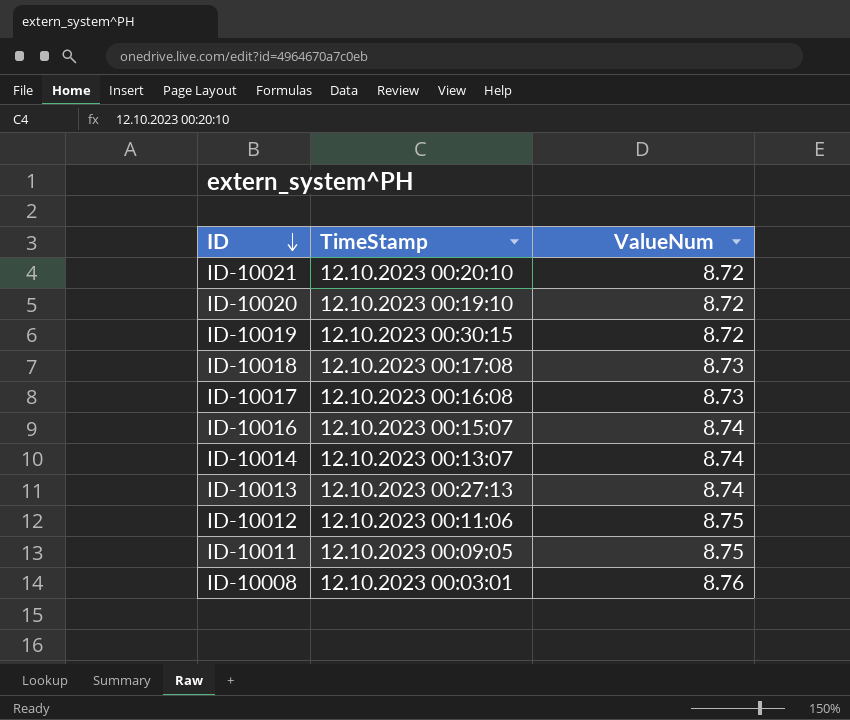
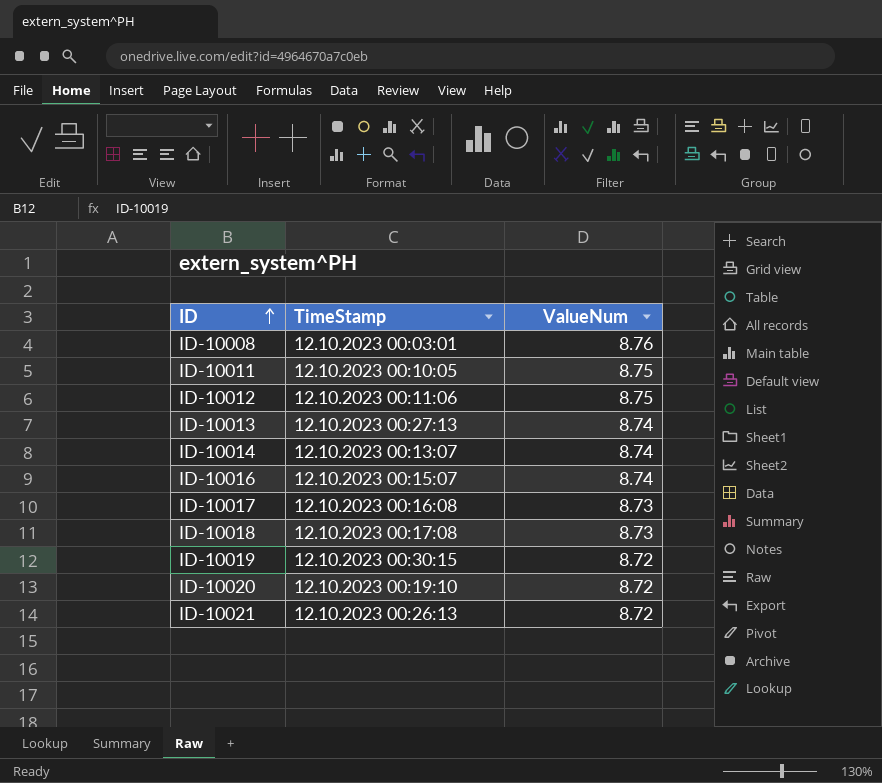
row order: ID descending -> ID ascending
ID-10011 | TimeStamp: 12.10.2023 00:09:05 -> 12.10.2023 00:10:05
ID-10021 | TimeStamp: 12.10.2023 00:20:10 -> 12.10.2023 00:26:13

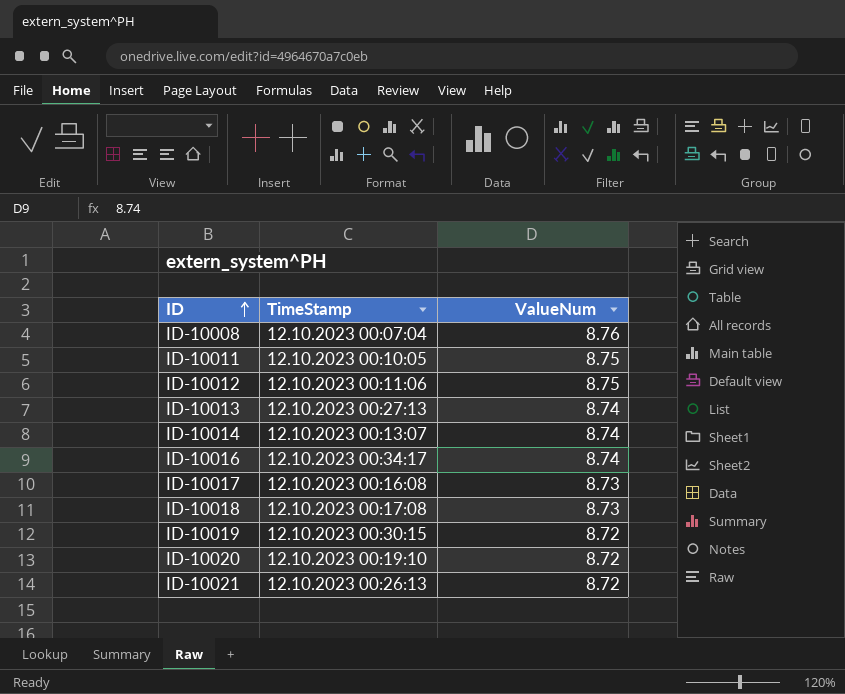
ID-10008 | TimeStamp: 12.10.2023 00:03:01 -> 12.10.2023 00:07:04
ID-10016 | TimeStamp: 12.10.2023 00:15:07 -> 12.10.2023 00:34:17

